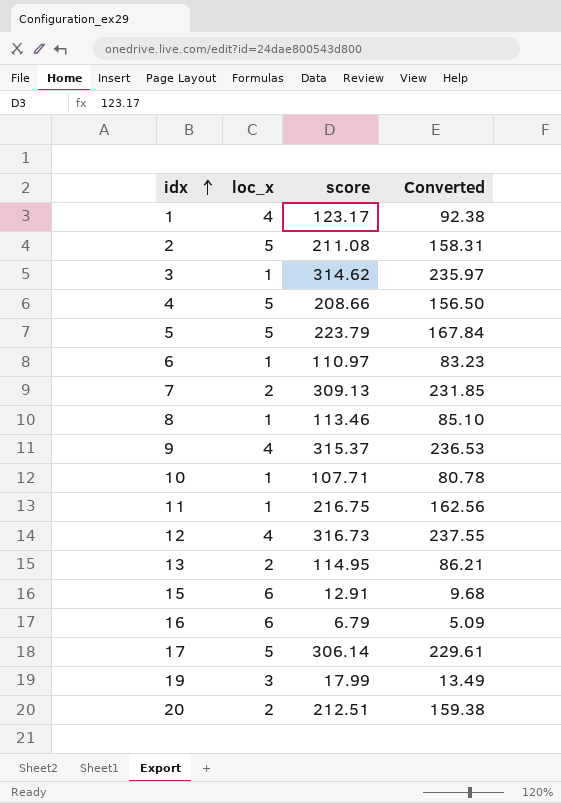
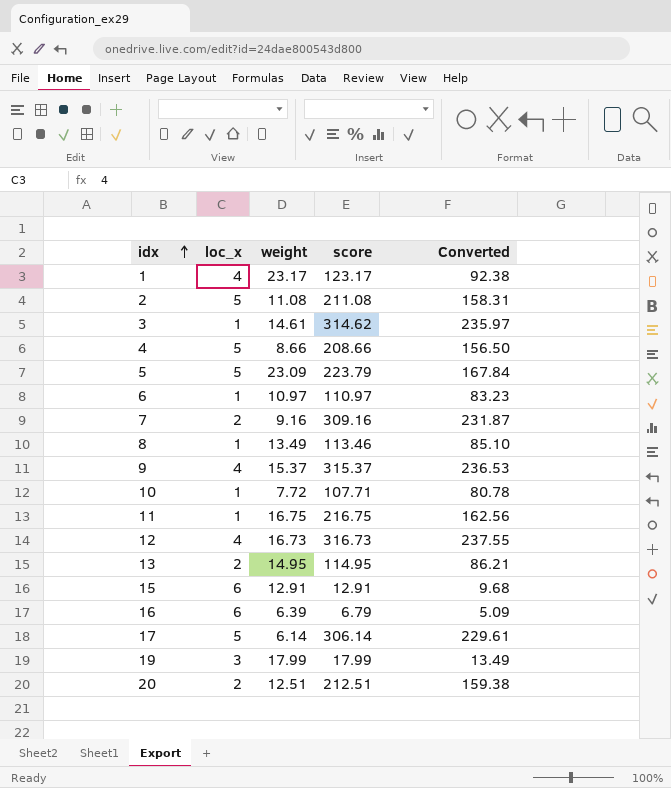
column weight | position: none -> 3
7 | score: 309.13 -> 309.16
7 | Converted: 231.85 -> 231.87

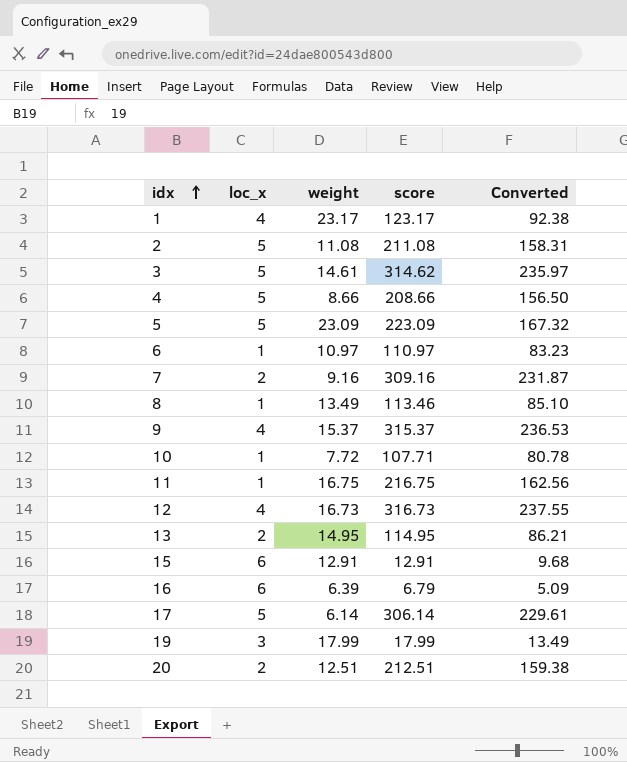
3 | loc_x: 1 -> 5
5 | score: 223.79 -> 223.09
5 | Converted: 167.84 -> 167.32

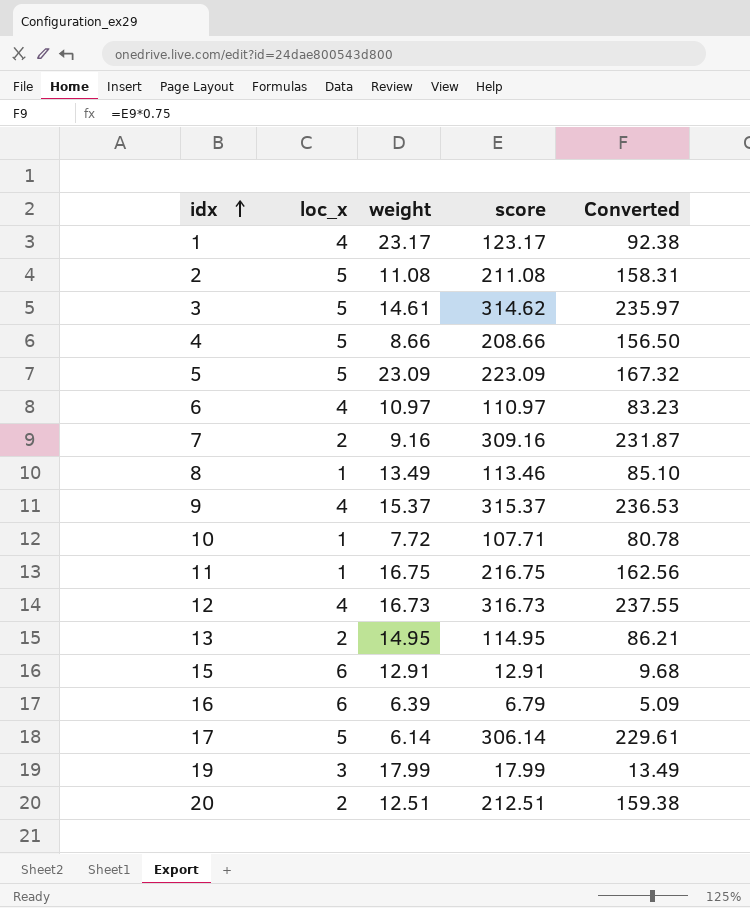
6 | loc_x: 1 -> 4

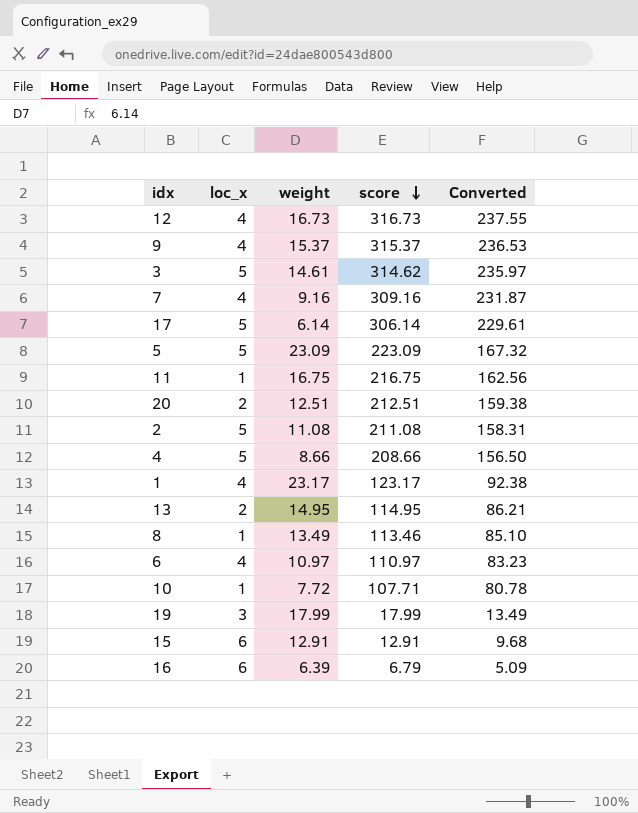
row order: idx ascending -> score descending
7 | loc_x: 2 -> 4

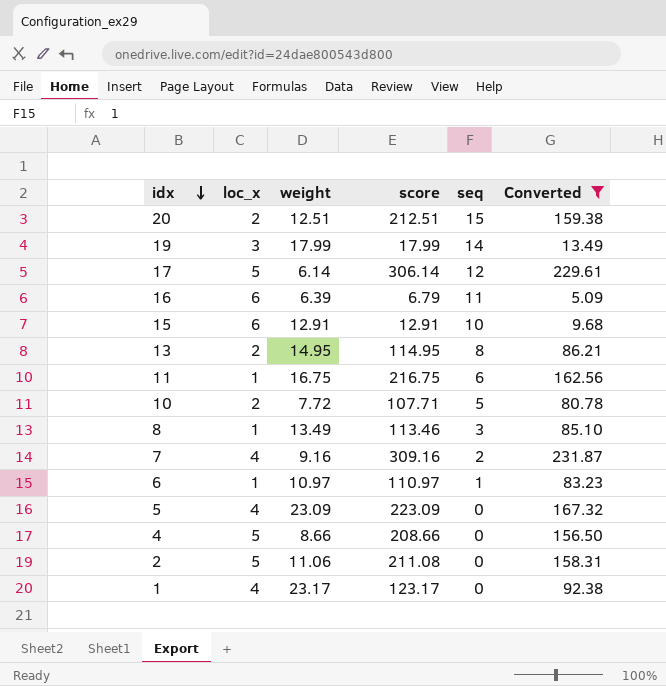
filter: none -> Converted <= 231.87
row order: score descending -> idx descending
column seq | position: none -> 5
10 | loc_x: 1 -> 2
6 | loc_x: 4 -> 1
5 | loc_x: 5 -> 4
2 | weight: 11.08 -> 11.06

